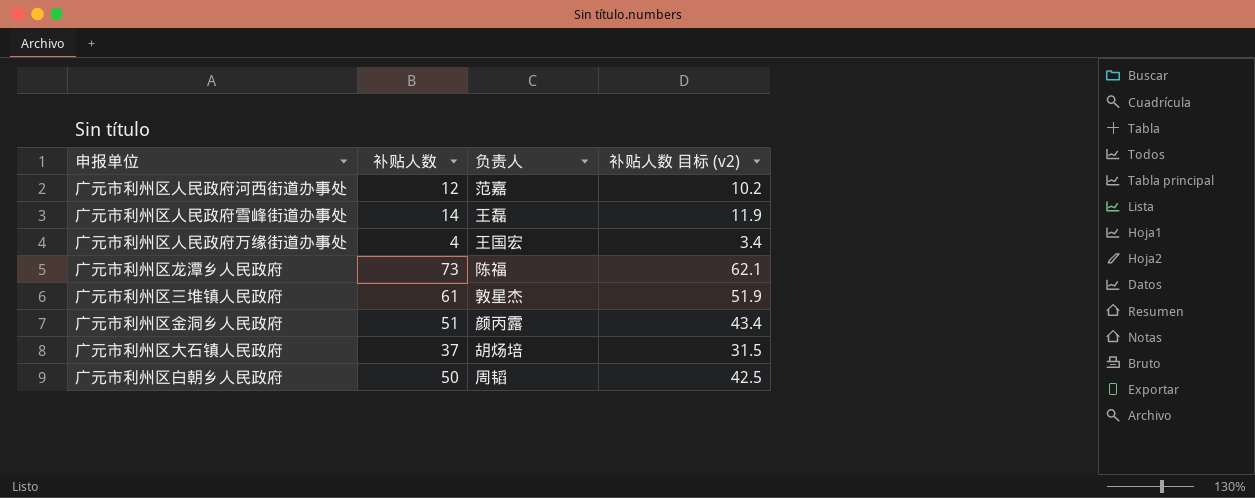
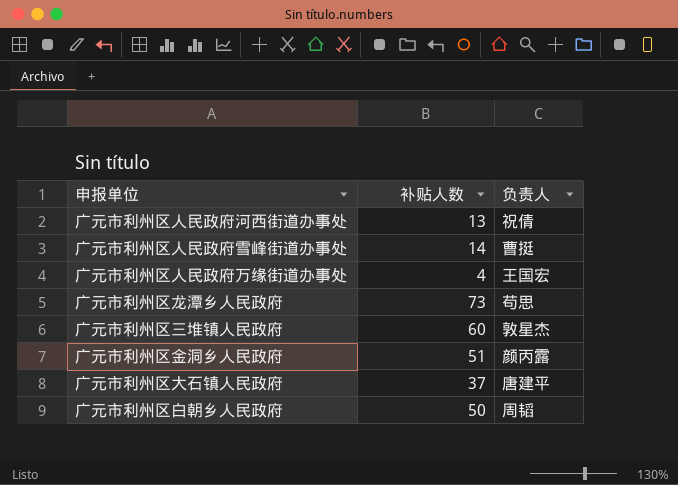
column 补贴人数 目标 (v2) | formula: [补贴人数] * 0.85 -> none
广元市利州区人民政府河西街道办事处 | 补贴人数: 12 -> 13
广元市利州区人民政府河西街道办事处 | 负责人: 范嘉 -> 祝倩
广元市利州区人民政府雪峰街道办事处 | 负责人: 王磊 -> 曹挺
广元市利州区龙潭乡人民政府 | 负责人: 陈福 -> 苟思
广元市利州区三堆镇人民政府 | 补贴人数: 61 -> 60
广元市利州区大石镇人民政府 | 负责人: 胡炀培 -> 唐建平

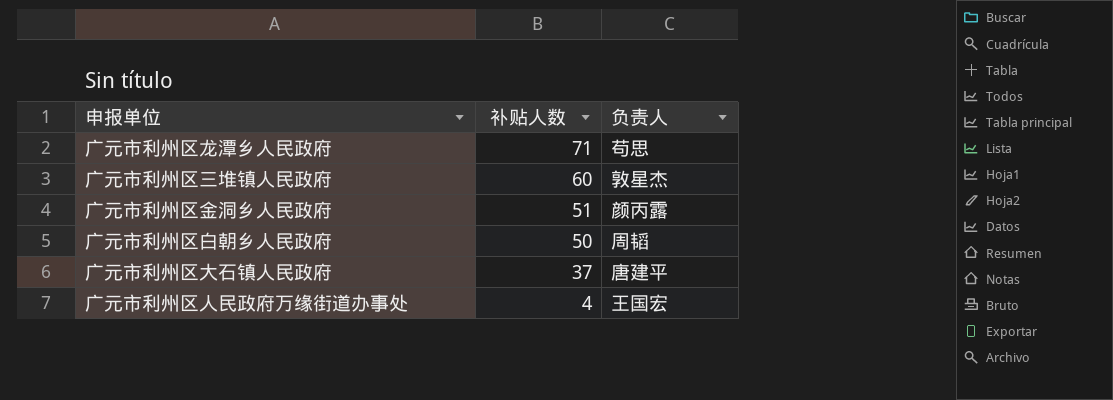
row order: none -> 补贴人数 descending
row 广元市利州区人民政府河西街道办事处: 13 | 祝倩 -> none
row 广元市利州区人民政府雪峰街道办事处: 14 | 曹挺 -> none
广元市利州区龙潭乡人民政府 | 补贴人数: 73 -> 71

